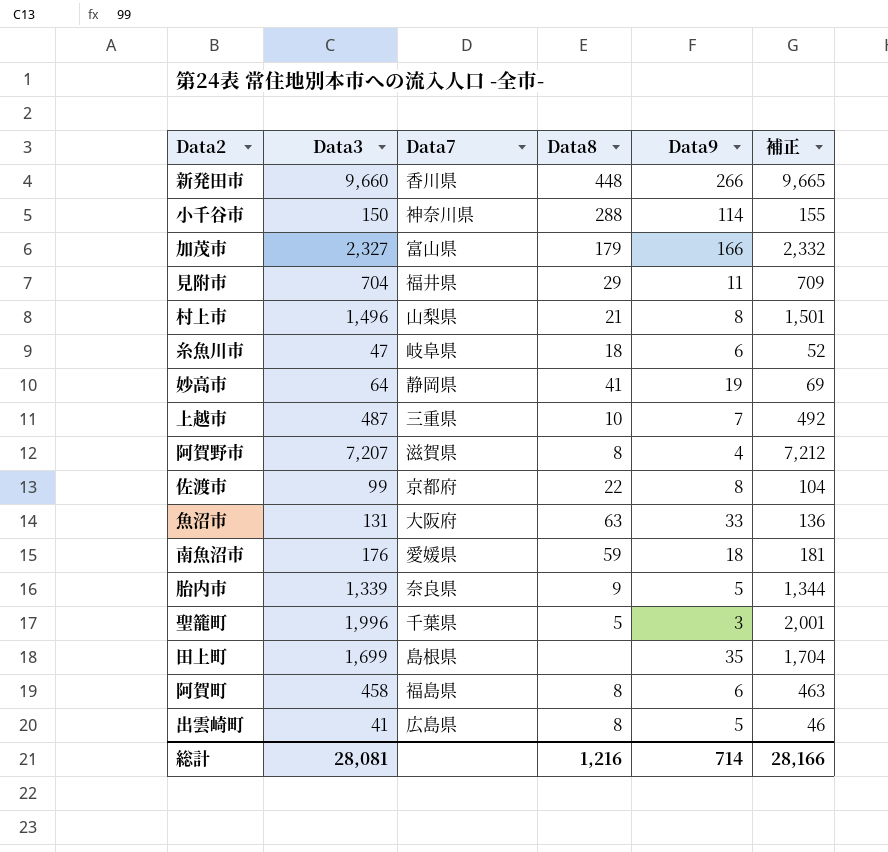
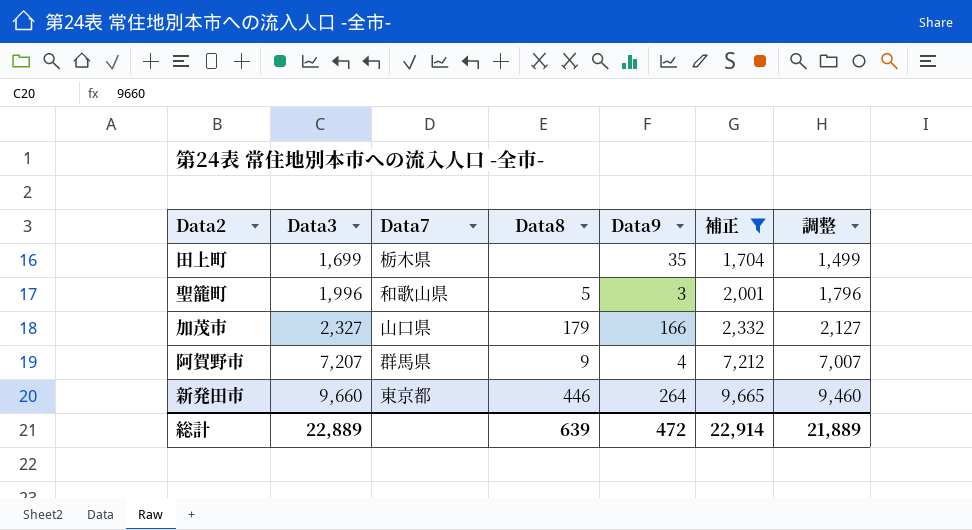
filter: none -> 補正 >= 1,704
row order: none -> Data3 ascending
column 調整 | formula: none -> [Data3] - 200
田上町 | Data7: 島根県 -> 栃木県
聖籠町 | Data7: 千葉県 -> 和歌山県
加茂市 | Data7: 富山県 -> 山口県
阿賀野市 | Data7: 滋賀県 -> 群馬県
阿賀野市 | Data8: 8 -> 9
新発田市 | Data7: 香川県 -> 東京都
新発田市 | Data8: 448 -> 446
新発田市 | Data9: 266 -> 264
総計 | Data3: 28,081 -> 22,889
総計 | Data8: 1,216 -> 639
総計 | Data9: 714 -> 472
総計 | 補正: 28,166 -> 22,914

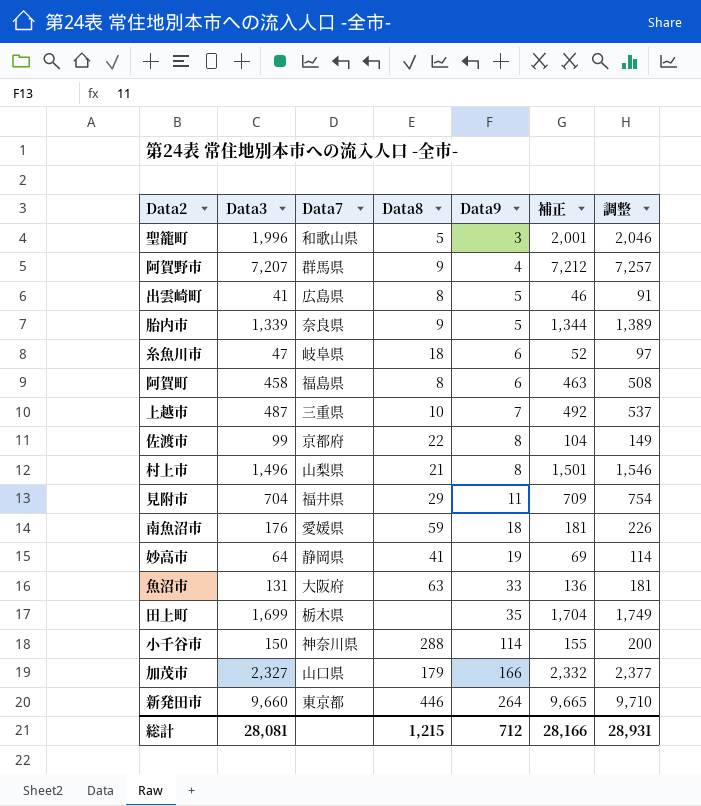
filter: 補正 >= 1,704 -> none
row order: Data3 ascending -> Data9 ascending
column 調整 | formula: [Data3] - 200 -> [Data3] + 50
総計 | Data3: 22,889 -> 28,081
総計 | Data8: 639 -> 1,215
総計 | Data9: 472 -> 712
総計 | 補正: 22,914 -> 28,166
総計 | 調整: 21,889 -> 28,931

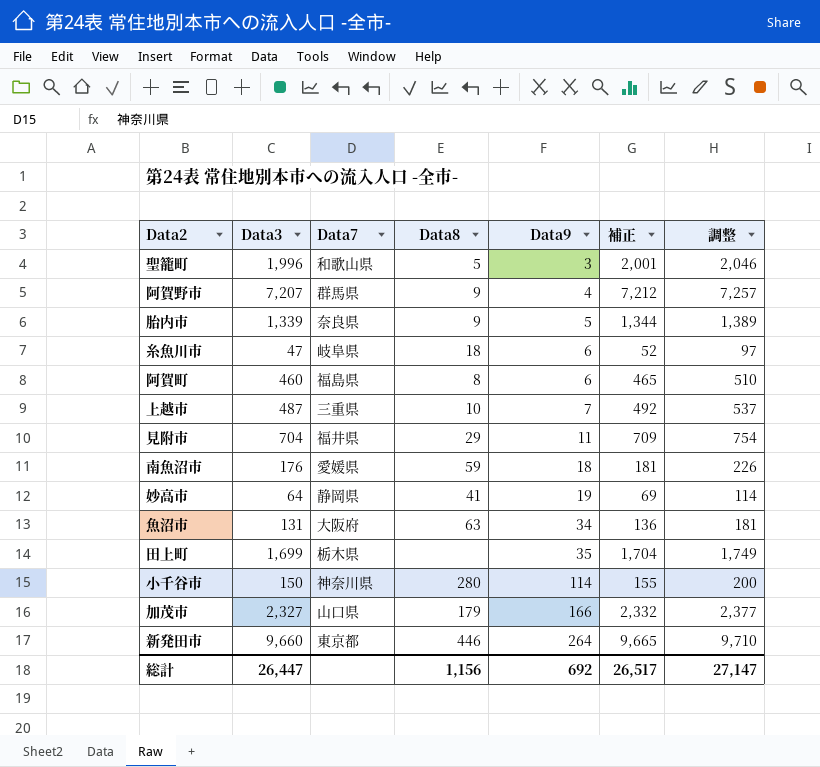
row 出雲崎町: 41 | 広島県 | 8 | 5 | 46 | 91 -> none
row 佐渡市: 99 | 京都府 | 22 | 8 | 104 | 149 -> none
row 村上市: 1,496 | 山梨県 | 21 | 8 | 1,501 | 1,546 -> none
阿賀町 | Data3: 458 -> 460
阿賀町 | 補正: 463 -> 465
阿賀町 | 調整: 508 -> 510
魚沼市 | Data9: 33 -> 34
小千谷市 | Data8: 288 -> 280
総計 | Data3: 28,081 -> 26,447
総計 | Data8: 1,215 -> 1,156
総計 | Data9: 712 -> 692
総計 | 補正: 28,166 -> 26,517
総計 | 調整: 28,931 -> 27,147

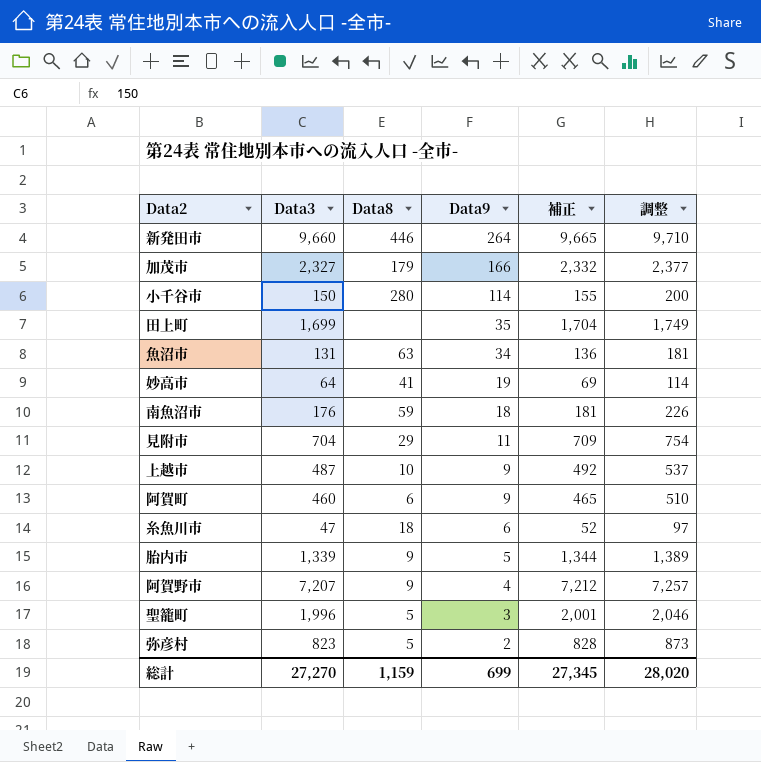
row order: Data9 ascending -> Data9 descending
column Data7 | position: 3 -> none
上越市 | Data9: 7 -> 9
阿賀町 | Data8: 8 -> 6
阿賀町 | Data9: 6 -> 9
row 弥彦村: none -> 823 | 5 | 2 | 828 | 873
総計 | Data3: 26,447 -> 27,270
総計 | Data8: 1,156 -> 1,159
総計 | Data9: 692 -> 699
総計 | 補正: 26,517 -> 27,345
総計 | 調整: 27,147 -> 28,020

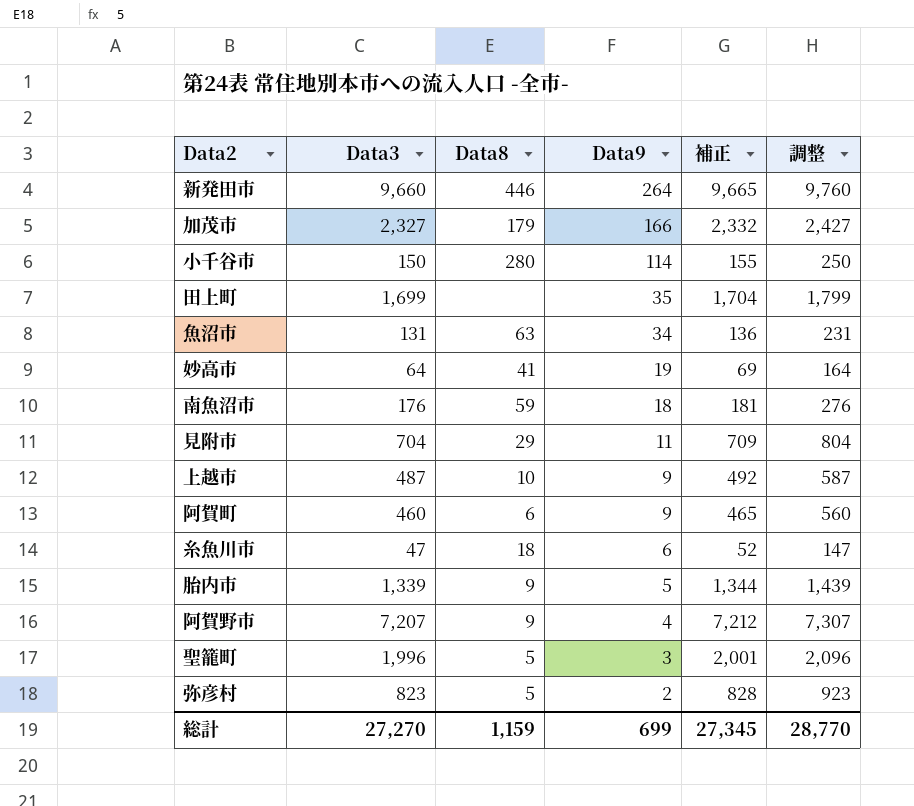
column 調整 | formula: [Data3] + 50 -> [Data3] + 100
総計 | 調整: 28,020 -> 28,770

